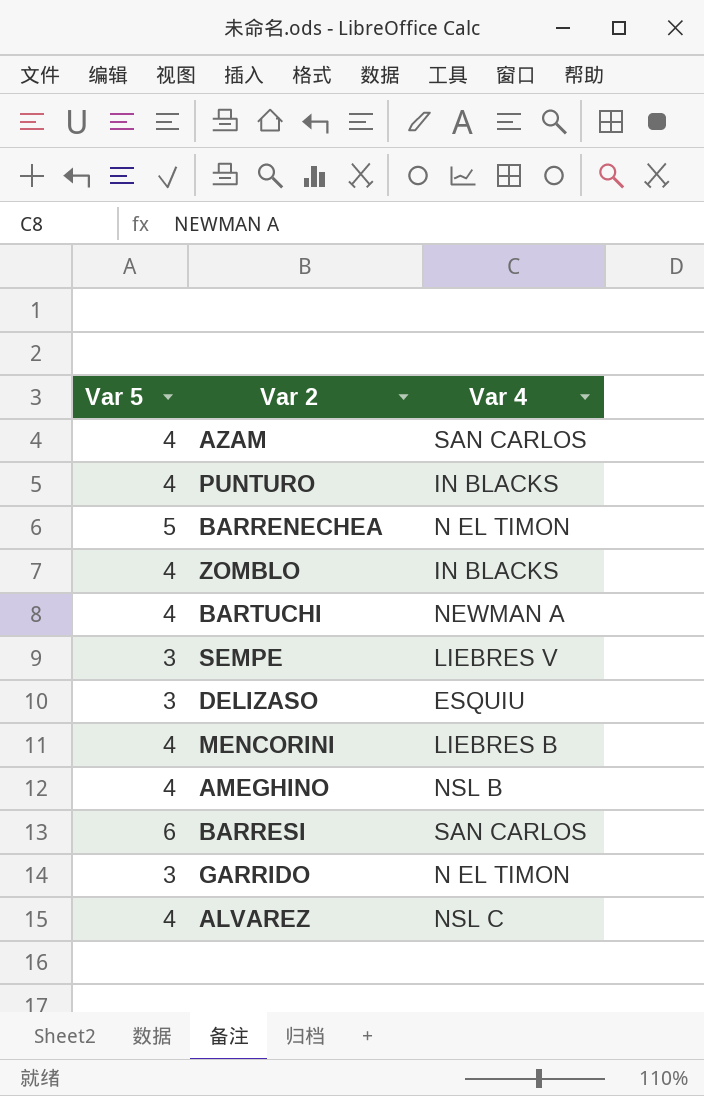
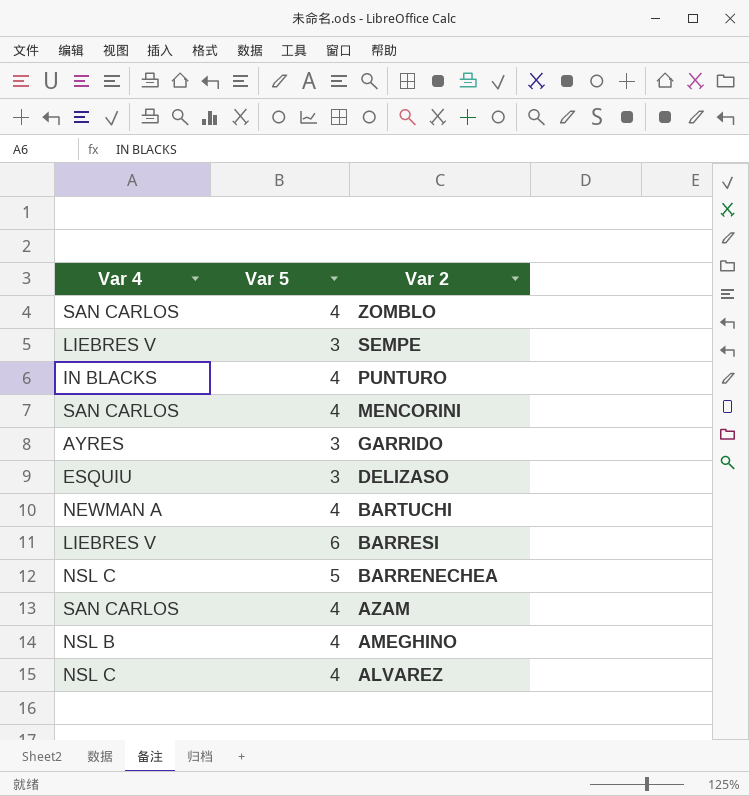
row order: none -> Var 2 descending
column Var 4 | position: 3 -> 1
ZOMBLO | Var 4: IN BLACKS -> SAN CARLOS
MENCORINI | Var 4: LIEBRES B -> SAN CARLOS
GARRIDO | Var 4: N EL TIMON -> AYRES
BARRESI | Var 4: SAN CARLOS -> LIEBRES V
BARRENECHEA | Var 4: N EL TIMON -> NSL C

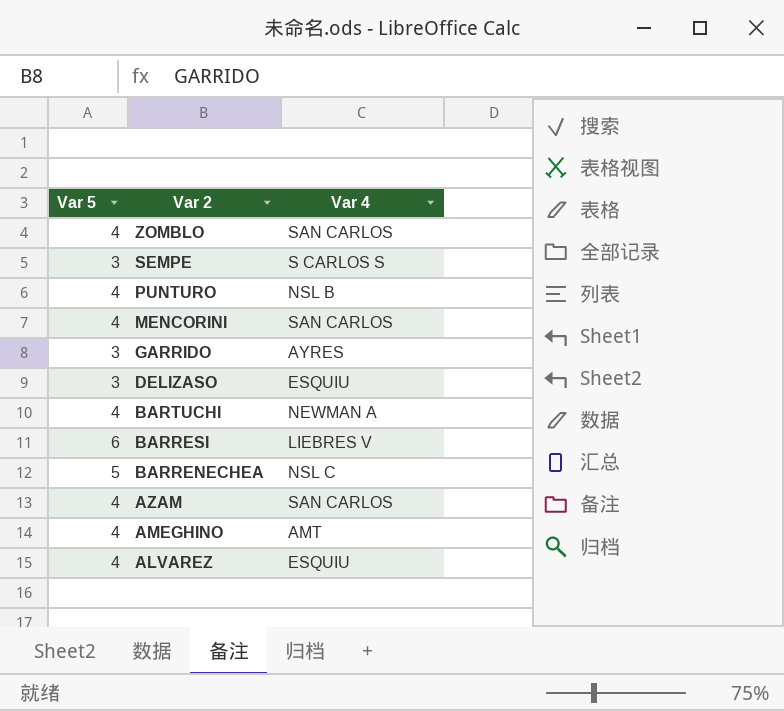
column Var 4 | position: 1 -> 3
SEMPE | Var 4: LIEBRES V -> S CARLOS S
PUNTURO | Var 4: IN BLACKS -> NSL B
AMEGHINO | Var 4: NSL B -> AMT
ALVAREZ | Var 4: NSL C -> ESQUIU

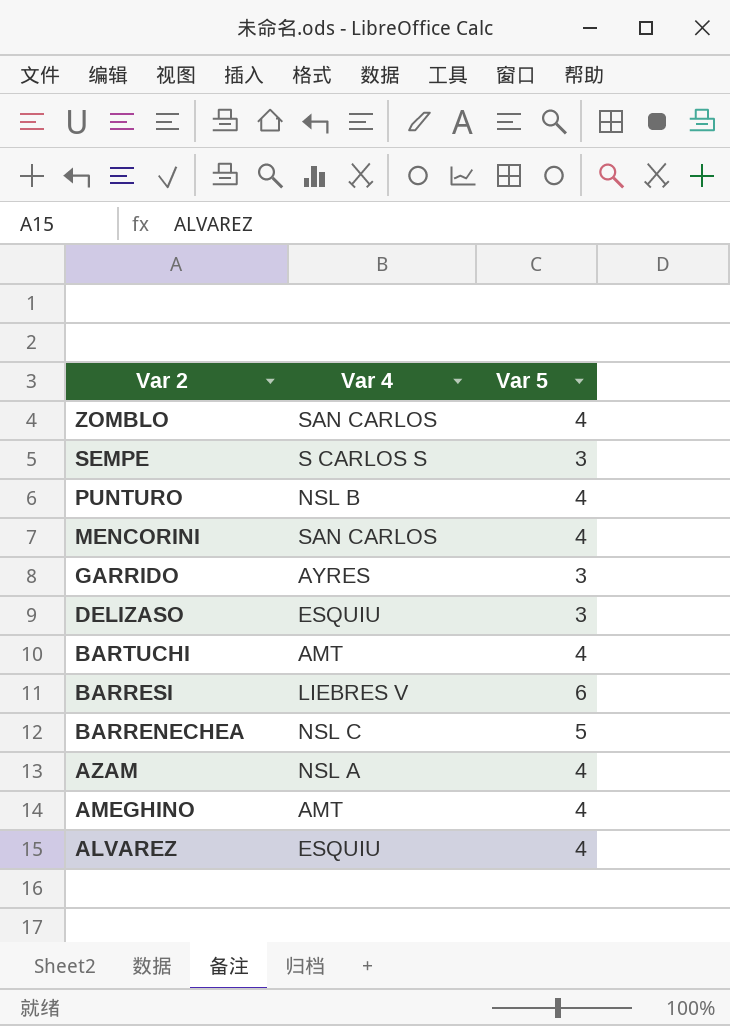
column Var 5 | position: 1 -> 3
BARTUCHI | Var 4: NEWMAN A -> AMT
AZAM | Var 4: SAN CARLOS -> NSL A

